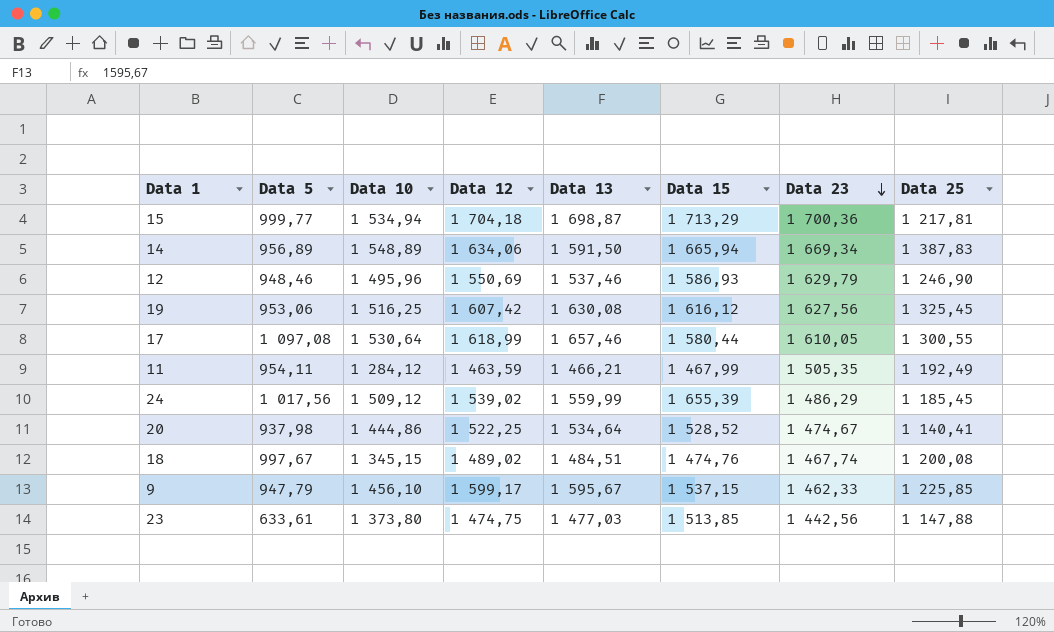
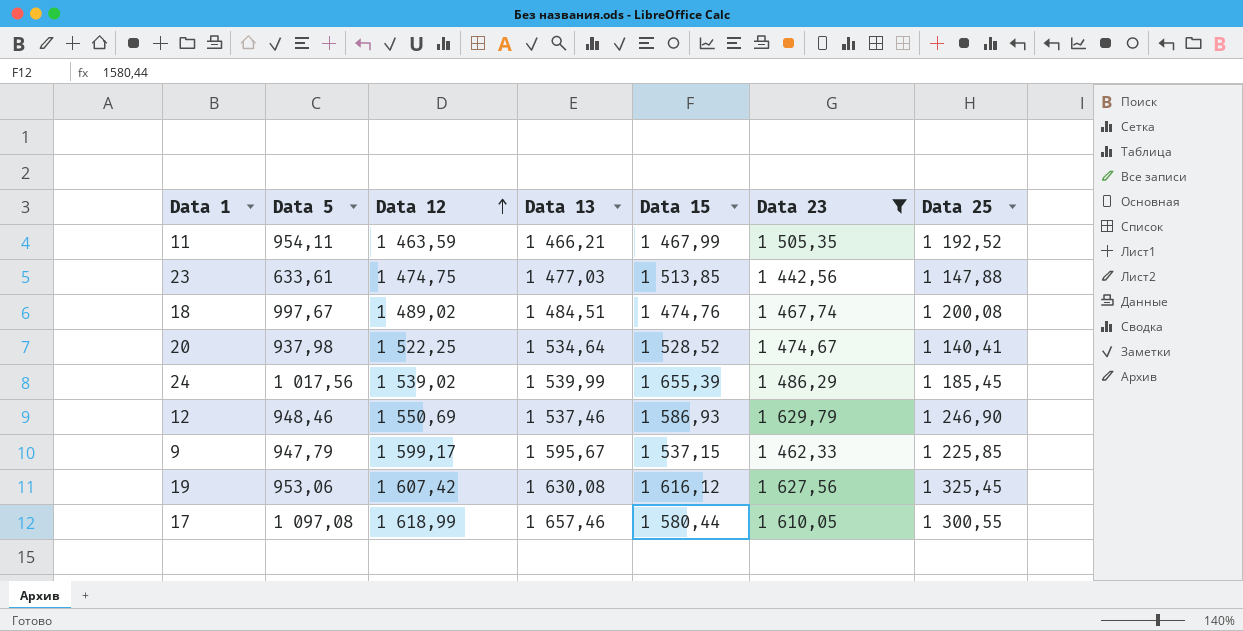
filter: none -> Data 23 <= 1 629,79
row order: Data 23 descending -> Data 12 ascending
column Data 10 | position: 3 -> none
11 | Data 25: 1 192,49 -> 1 192,52
24 | Data 13: 1 559,99 -> 1 539,99

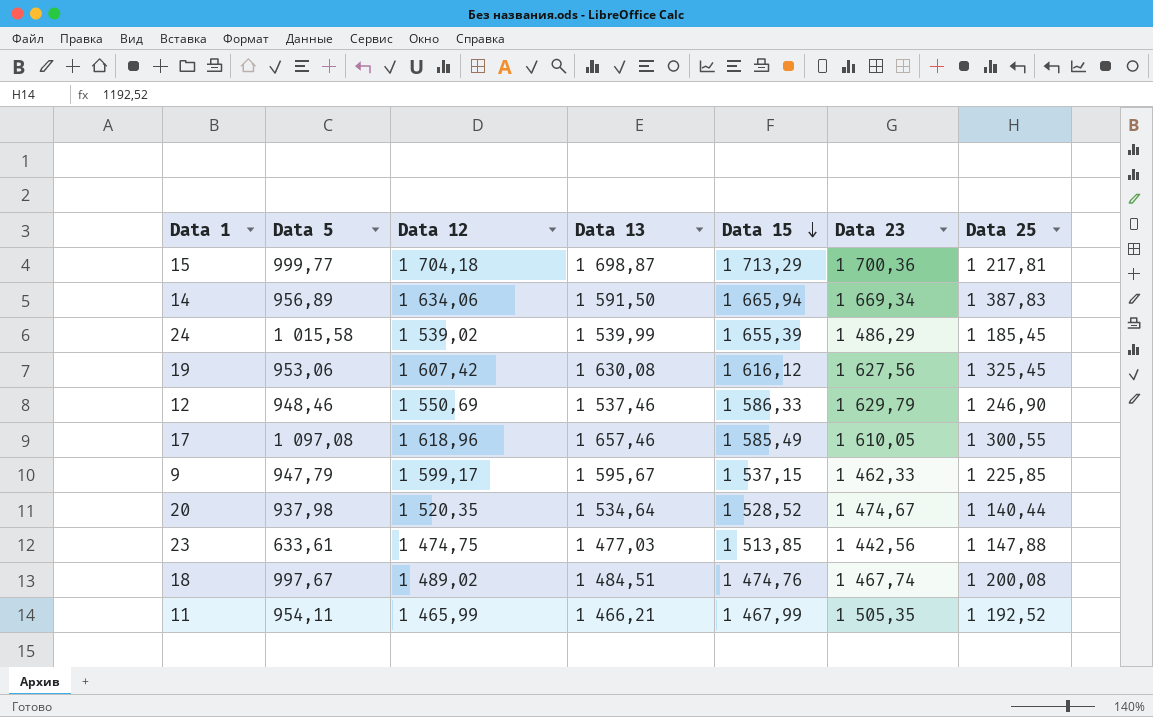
filter: Data 23 <= 1 629,79 -> none
row order: Data 12 ascending -> Data 15 descending
24 | Data 5: 1 017,56 -> 1 015,58
12 | Data 15: 1 586,93 -> 1 586,33
17 | Data 12: 1 618,99 -> 1 618,96
17 | Data 15: 1 580,44 -> 1 585,49
20 | Data 12: 1 522,25 -> 1 520,35
20 | Data 25: 1 140,41 -> 1 140,44
11 | Data 12: 1 463,59 -> 1 465,99

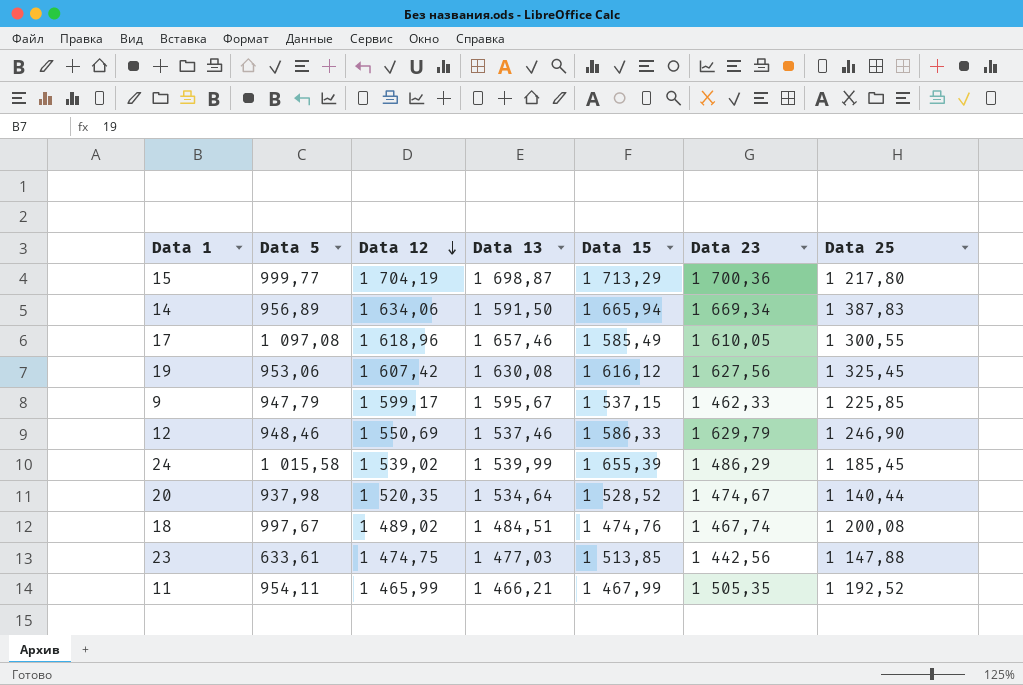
row order: Data 15 descending -> Data 12 descending
15 | Data 12: 1 704,18 -> 1 704,19
15 | Data 25: 1 217,81 -> 1 217,80

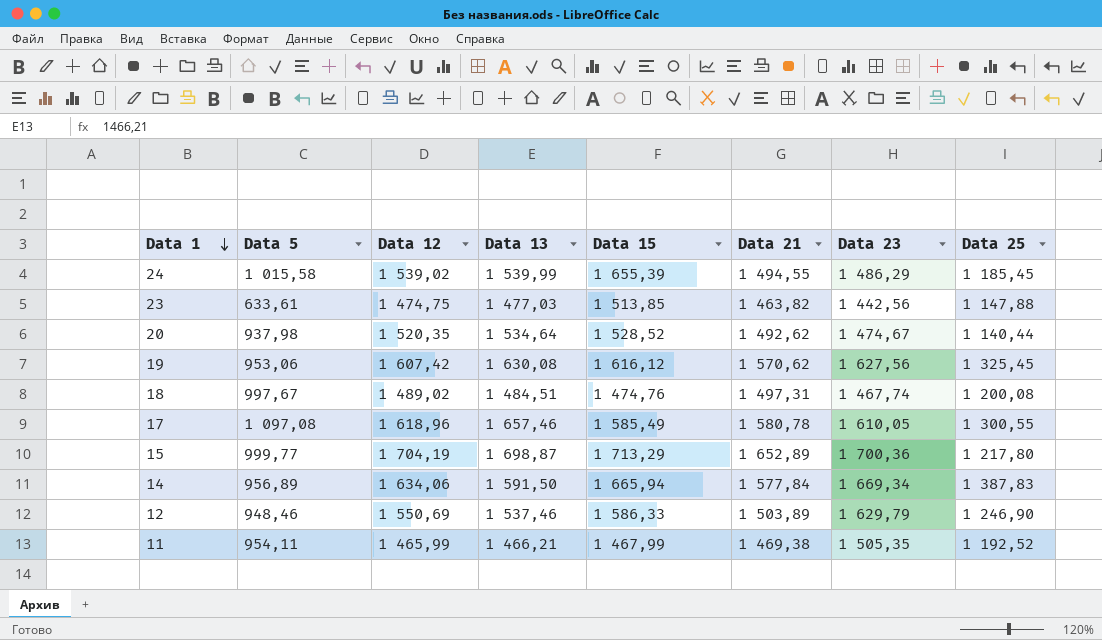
row order: Data 12 descending -> Data 1 descending
column Data 21 | position: none -> 6
row 9: 947,79 | 1 599,17 | 1 595,67 | 1 537,15 | 1 462,33 | 1 225,85 -> none

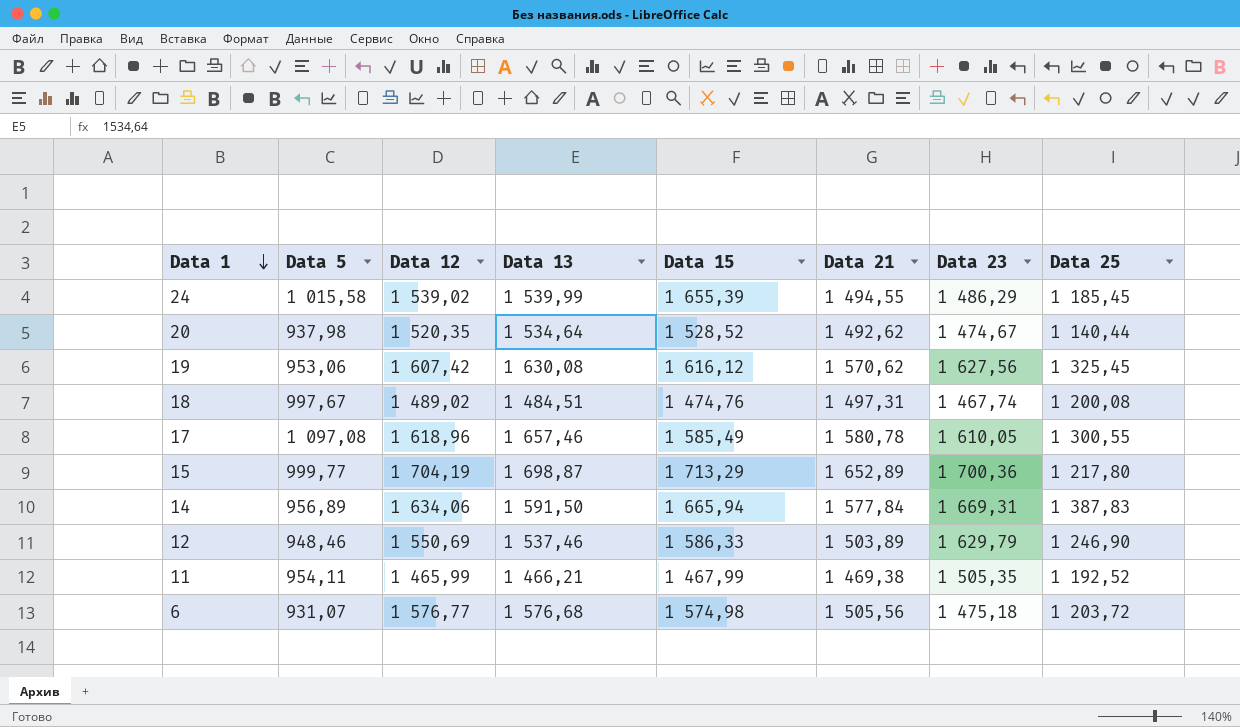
row 23: 633,61 | 1 474,75 | 1 477,03 | 1 513,85 | 1 463,82 | 1 442,56 | 1 147,88 -> none
14 | Data 23: 1 669,34 -> 1 669,31
row 6: none -> 931,07 | 1 576,77 | 1 576,68 | 1 574,98 | 1 505,56 | 1 475,18 | 1 203,72

